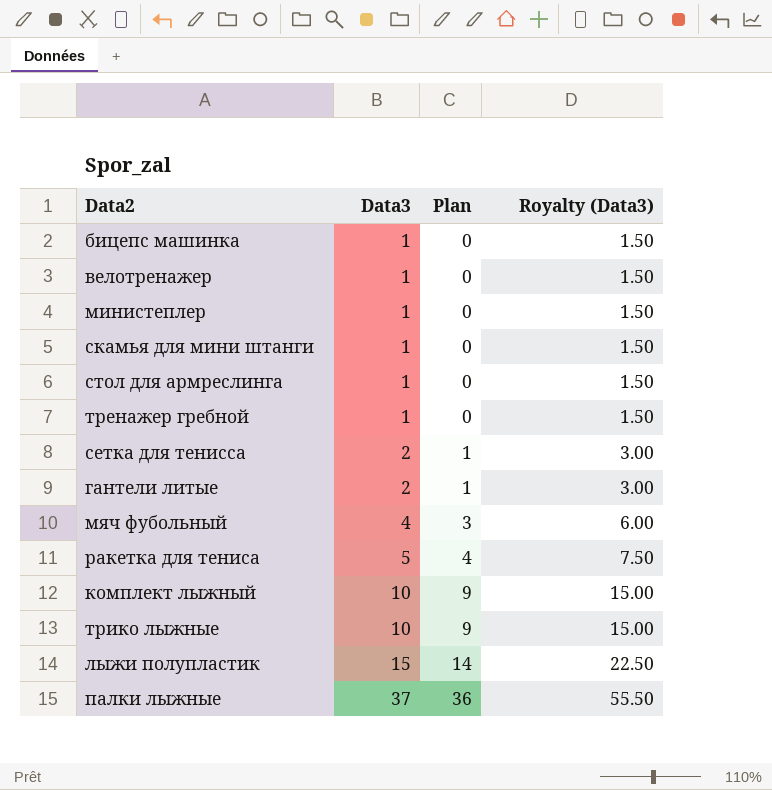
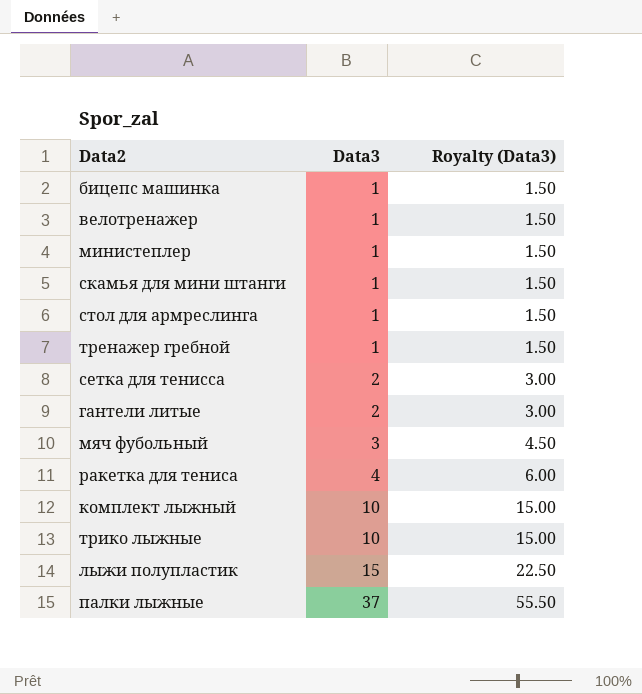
column Plan | formula: [Data3] - 1 -> none
мяч фубольный | Data3: 4 -> 3
мяч фубольный | Royalty (Data3): 6.00 -> 4.50
ракетка для тениса | Data3: 5 -> 4
ракетка для тениса | Royalty (Data3): 7.50 -> 6.00

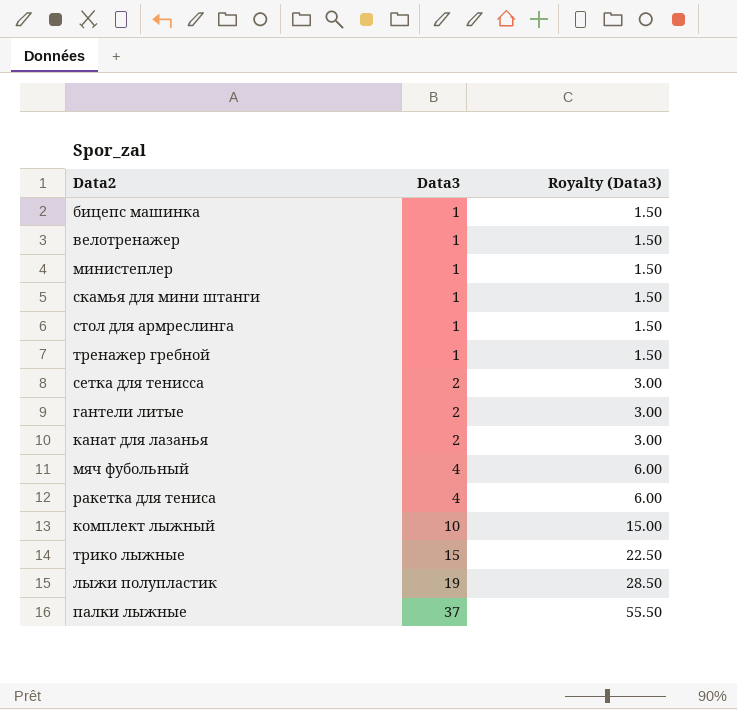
row канат для лазанья: none -> 2 | 3.00
мяч фубольный | Data3: 3 -> 4
мяч фубольный | Royalty (Data3): 4.50 -> 6.00
трико лыжные | Data3: 10 -> 15
трико лыжные | Royalty (Data3): 15.00 -> 22.50
лыжи полупластик | Data3: 15 -> 19
лыжи полупластик | Royalty (Data3): 22.50 -> 28.50

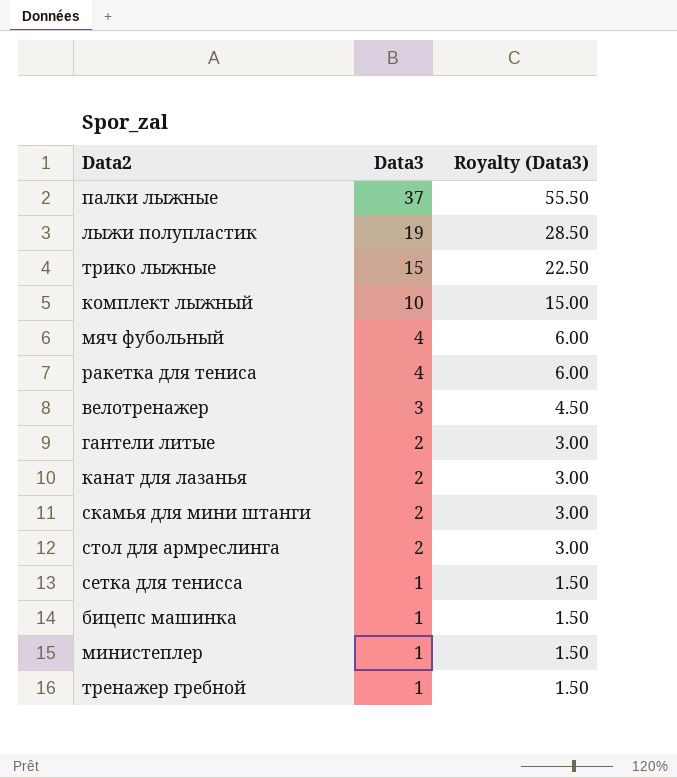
row order: Data3 ascending -> Data3 descending
велотренажер | Data3: 1 -> 3
велотренажер | Royalty (Data3): 1.50 -> 4.50
скамья для мини штанги | Data3: 1 -> 2
скамья для мини штанги | Royalty (Data3): 1.50 -> 3.00
стол для армреслинга | Data3: 1 -> 2
стол для армреслинга | Royalty (Data3): 1.50 -> 3.00
сетка для тенисса | Data3: 2 -> 1
сетка для тенисса | Royalty (Data3): 3.00 -> 1.50

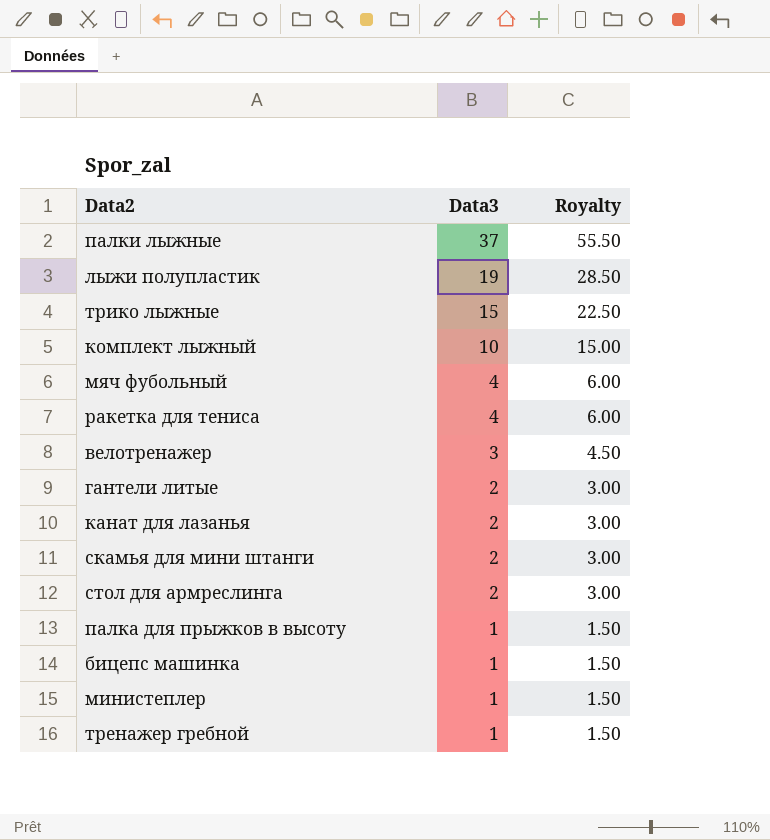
column name: Royalty (Data3) -> Royalty
row сетка для тенисса: 1 | 1.50 -> none
row палка для прыжков в высоту: none -> 1 | 1.50

